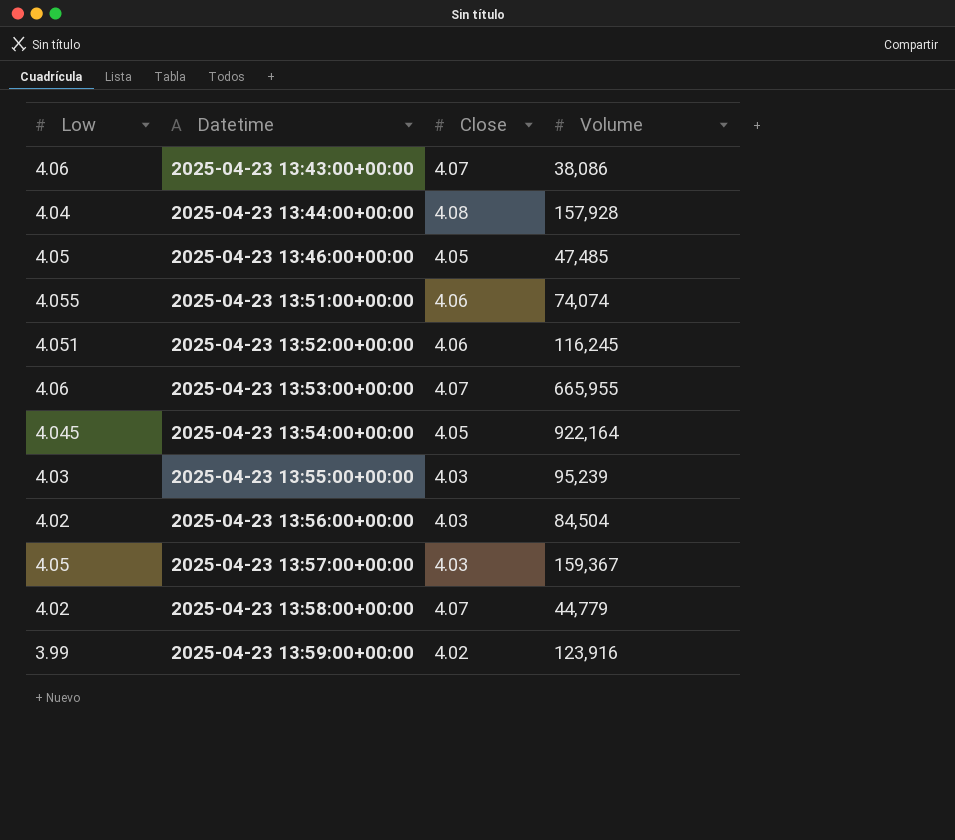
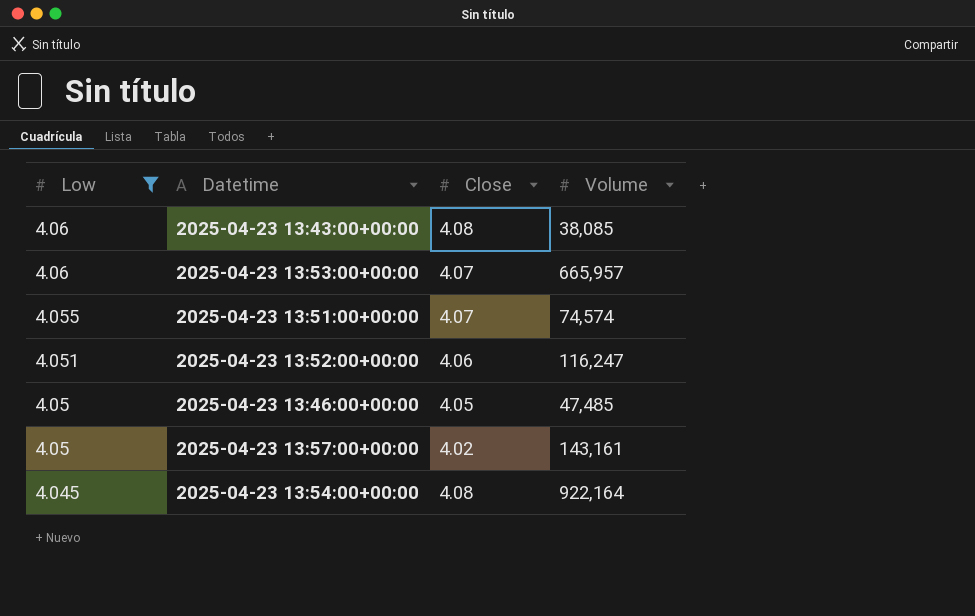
filter: none -> Low >= 4.045
row order: Datetime ascending -> Low descending
2025-04-23 13:43:00+00:00 | Close: 4.07 -> 4.08
2025-04-23 13:43:00+00:00 | Volume: 38,086 -> 38,085
2025-04-23 13:53:00+00:00 | Volume: 665,955 -> 665,957
2025-04-23 13:51:00+00:00 | Close: 4.06 -> 4.07
2025-04-23 13:51:00+00:00 | Volume: 74,074 -> 74,574
2025-04-23 13:52:00+00:00 | Volume: 116,245 -> 116,247
2025-04-23 13:57:00+00:00 | Close: 4.03 -> 4.02
2025-04-23 13:57:00+00:00 | Volume: 159,367 -> 143,161
2025-04-23 13:54:00+00:00 | Close: 4.05 -> 4.08

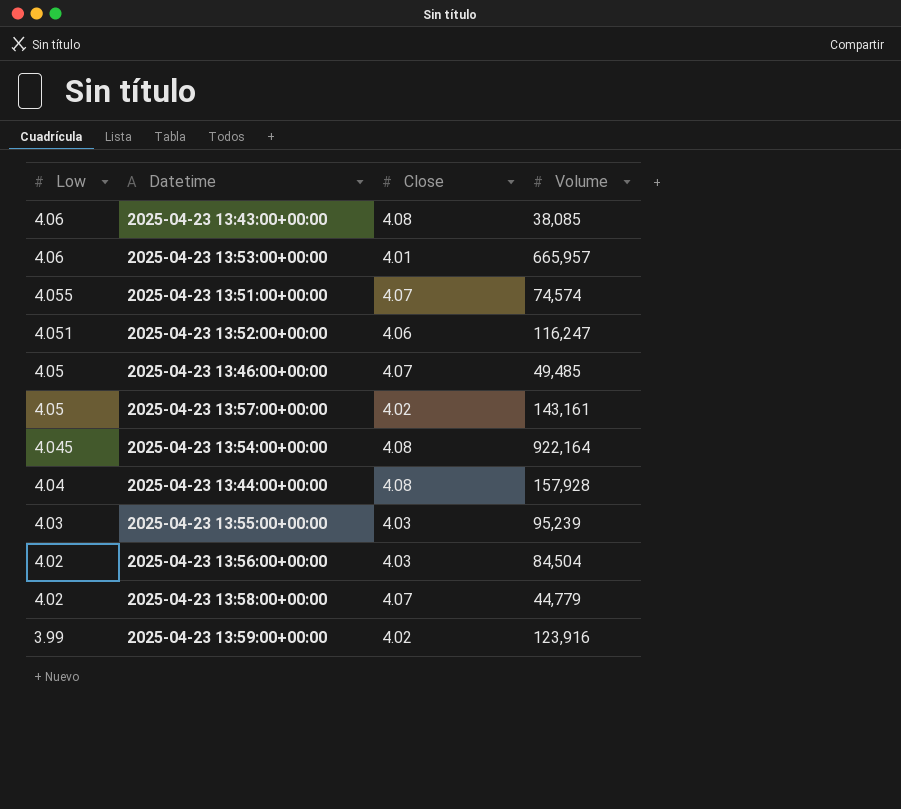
filter: Low >= 4.045 -> none
2025-04-23 13:53:00+00:00 | Close: 4.07 -> 4.01
2025-04-23 13:46:00+00:00 | Close: 4.05 -> 4.07
2025-04-23 13:46:00+00:00 | Volume: 47,485 -> 49,485

